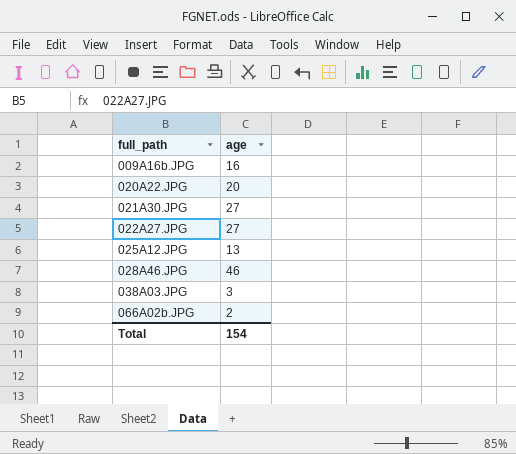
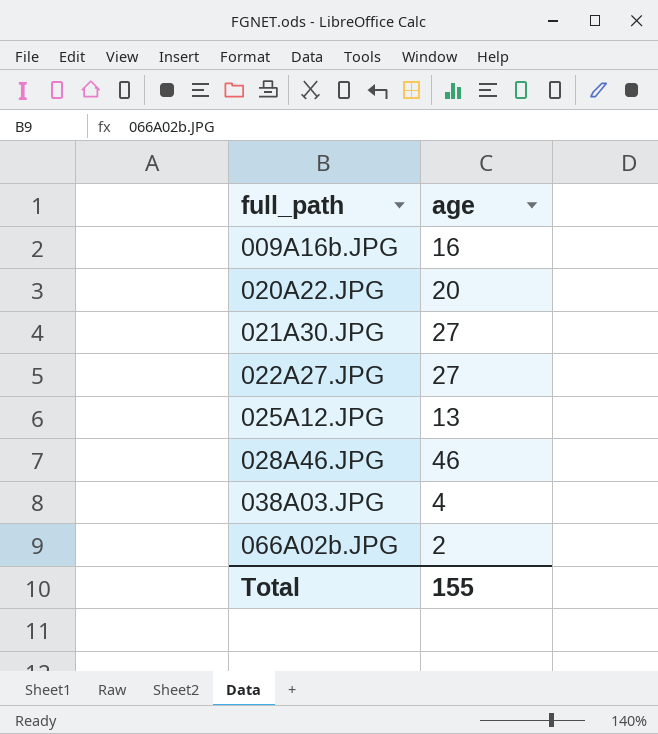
038A03.JPG | age: 3 -> 4
Total | age: 154 -> 155

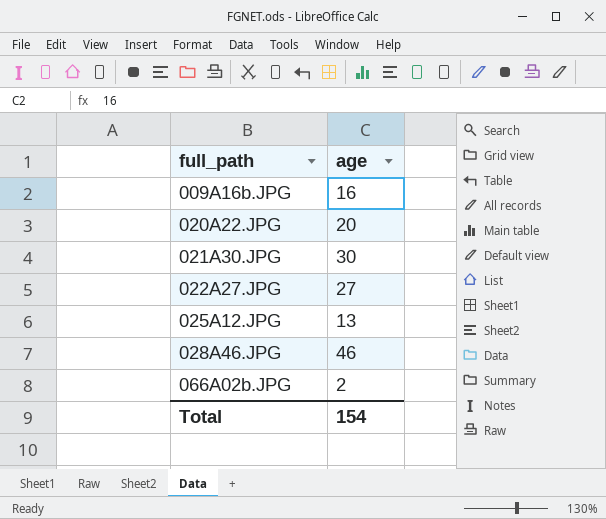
row 038A03.JPG: 4 -> none
021A30.JPG | age: 27 -> 30
Total | age: 155 -> 154

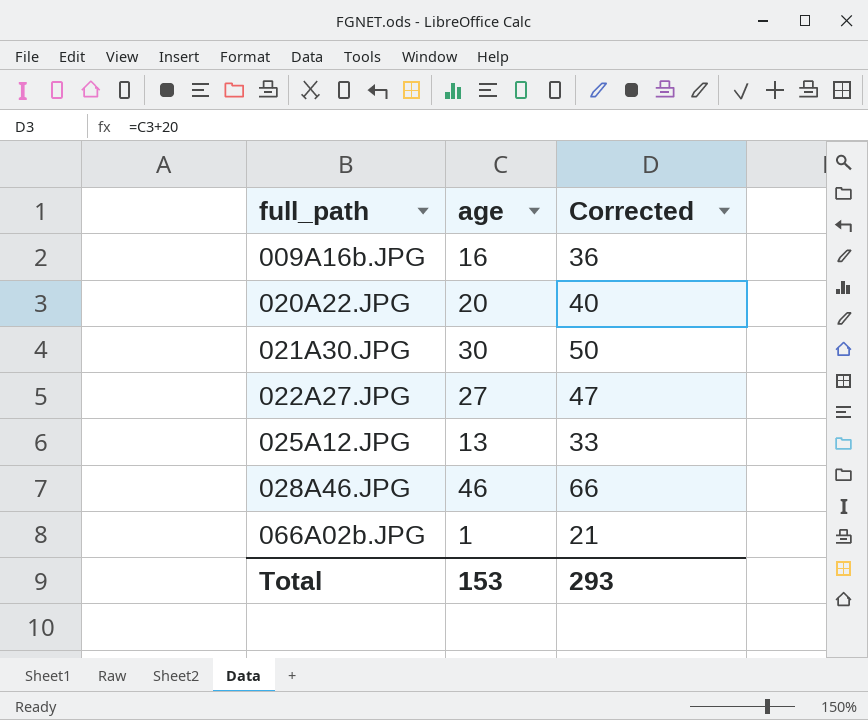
column Corrected | formula: none -> [age] + 20
066A02b.JPG | age: 2 -> 1
Total | age: 154 -> 153

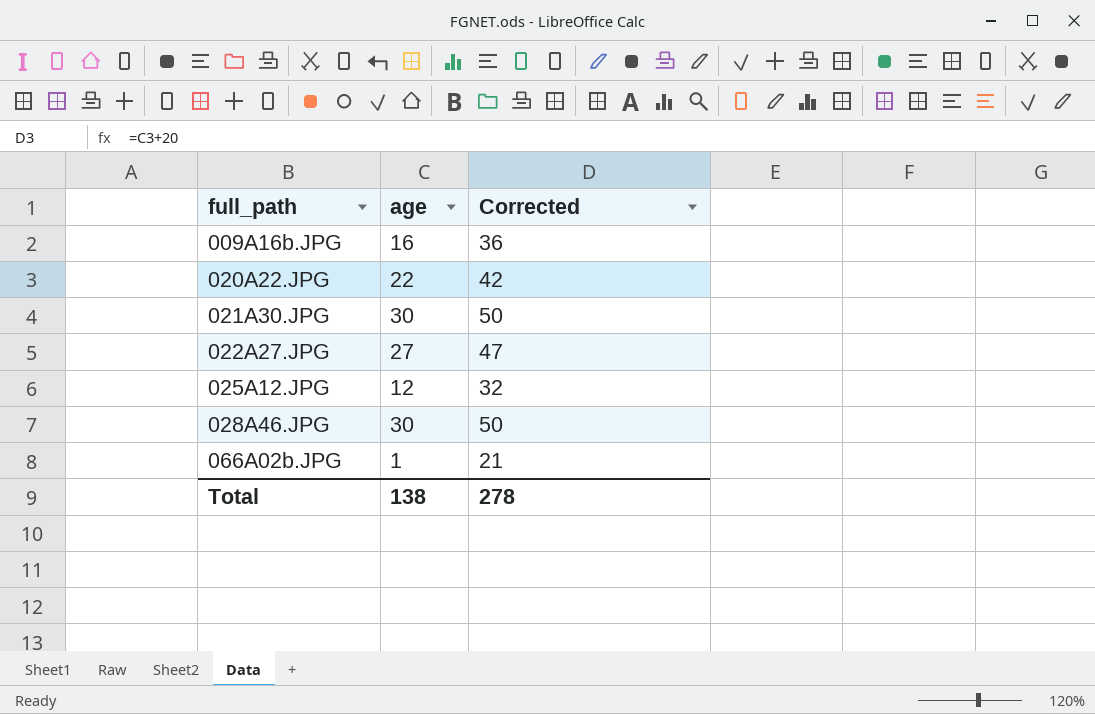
020A22.JPG | age: 20 -> 22
020A22.JPG | Corrected: 40 -> 42
025A12.JPG | age: 13 -> 12
025A12.JPG | Corrected: 33 -> 32
028A46.JPG | age: 46 -> 30
028A46.JPG | Corrected: 66 -> 50
Total | age: 153 -> 138
Total | Corrected: 293 -> 278

